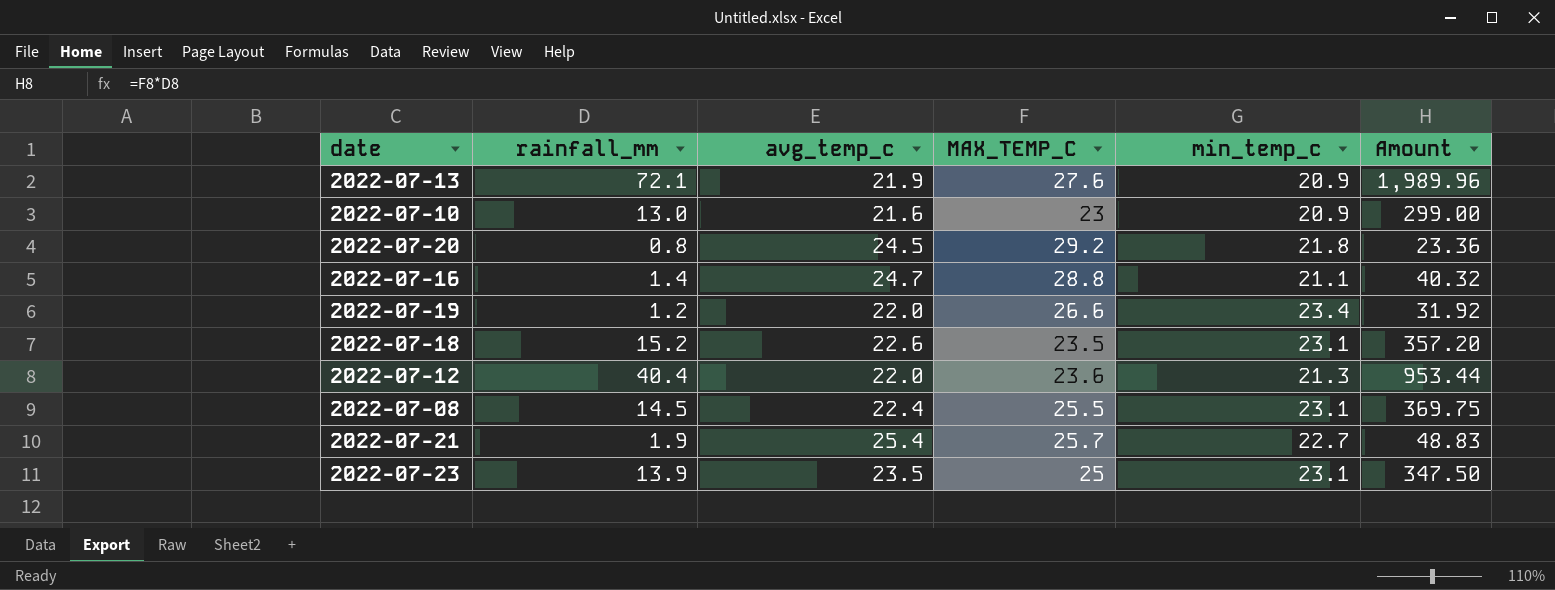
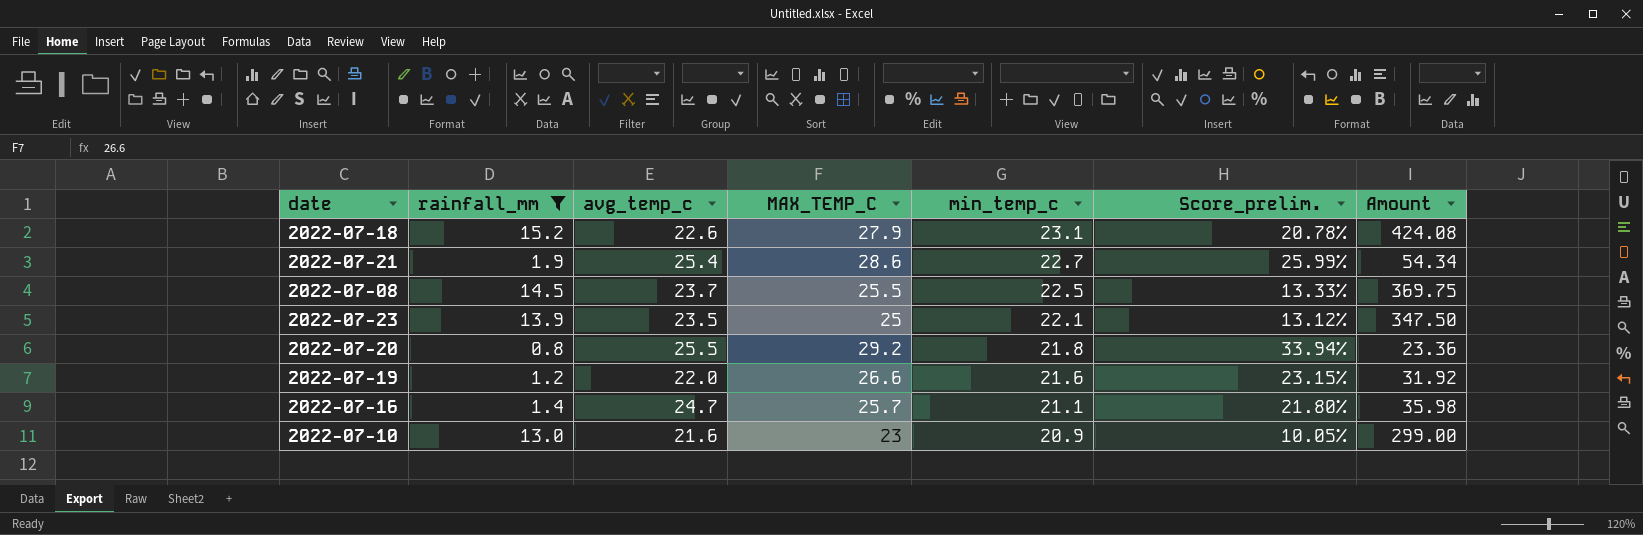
filter: none -> rainfall_mm <= 15.2
row order: none -> min_temp_c descending
column Score_prelim. | formula: none -> ([MAX_TEMP_C] - [min_temp_c]) / [min_temp_c]
2022-07-18 | MAX_TEMP_C: 23.5 -> 27.9
2022-07-18 | Amount: 357.20 -> 424.08
2022-07-21 | MAX_TEMP_C: 25.7 -> 28.6
2022-07-21 | Amount: 48.83 -> 54.34
2022-07-08 | avg_temp_c: 22.4 -> 23.7
2022-07-08 | min_temp_c: 23.1 -> 22.5
2022-07-23 | min_temp_c: 23.1 -> 22.1
2022-07-20 | avg_temp_c: 24.5 -> 25.5
2022-07-19 | min_temp_c: 23.4 -> 21.6
2022-07-16 | MAX_TEMP_C: 28.8 -> 25.7
2022-07-16 | Amount: 40.32 -> 35.98

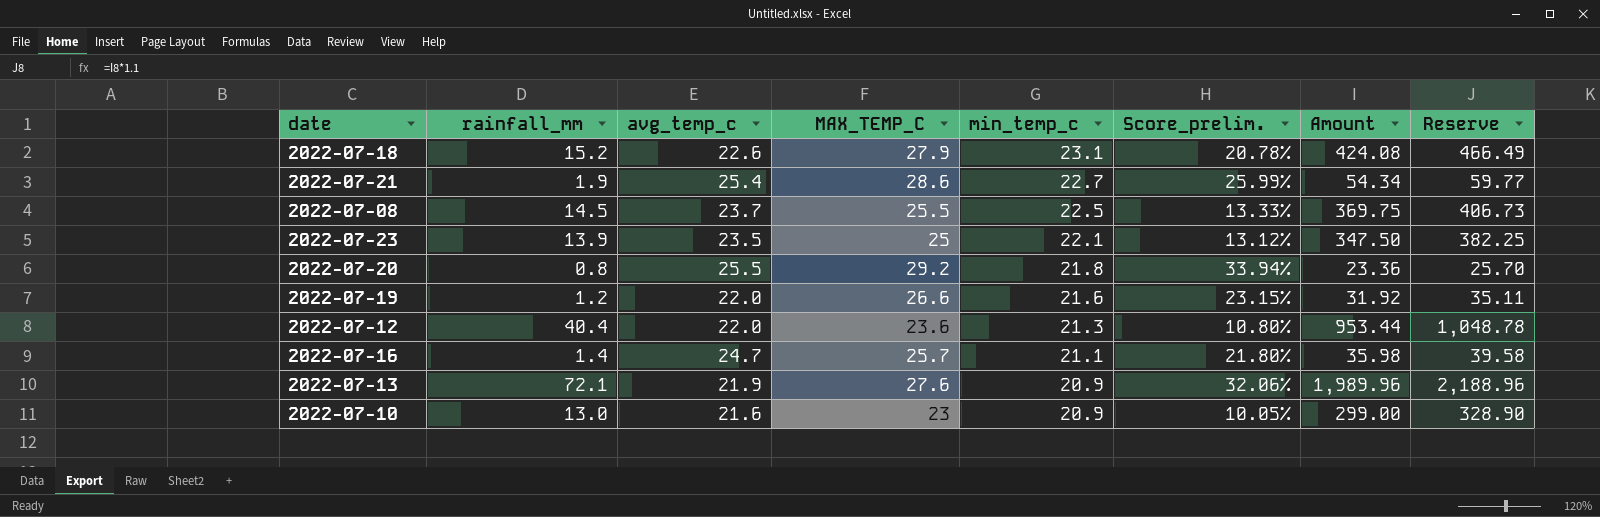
filter: rainfall_mm <= 15.2 -> none
column Reserve | formula: none -> [Amount] * 1.1

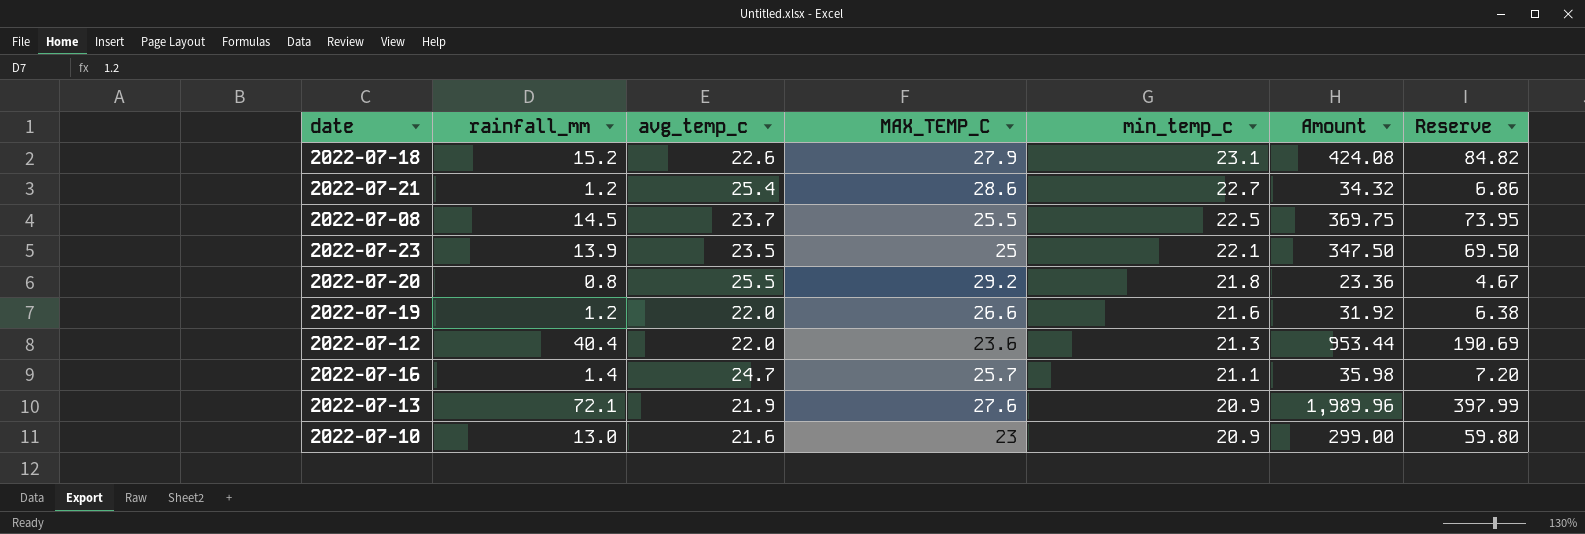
column Score_prelim. | formula: ([MAX_TEMP_C] - [min_temp_c]) / [min_temp_c] -> none
column Reserve | formula: [Amount] * 1.1 -> [Amount] * 0.2
2022-07-21 | rainfall_mm: 1.9 -> 1.2
2022-07-21 | Amount: 54.34 -> 34.32

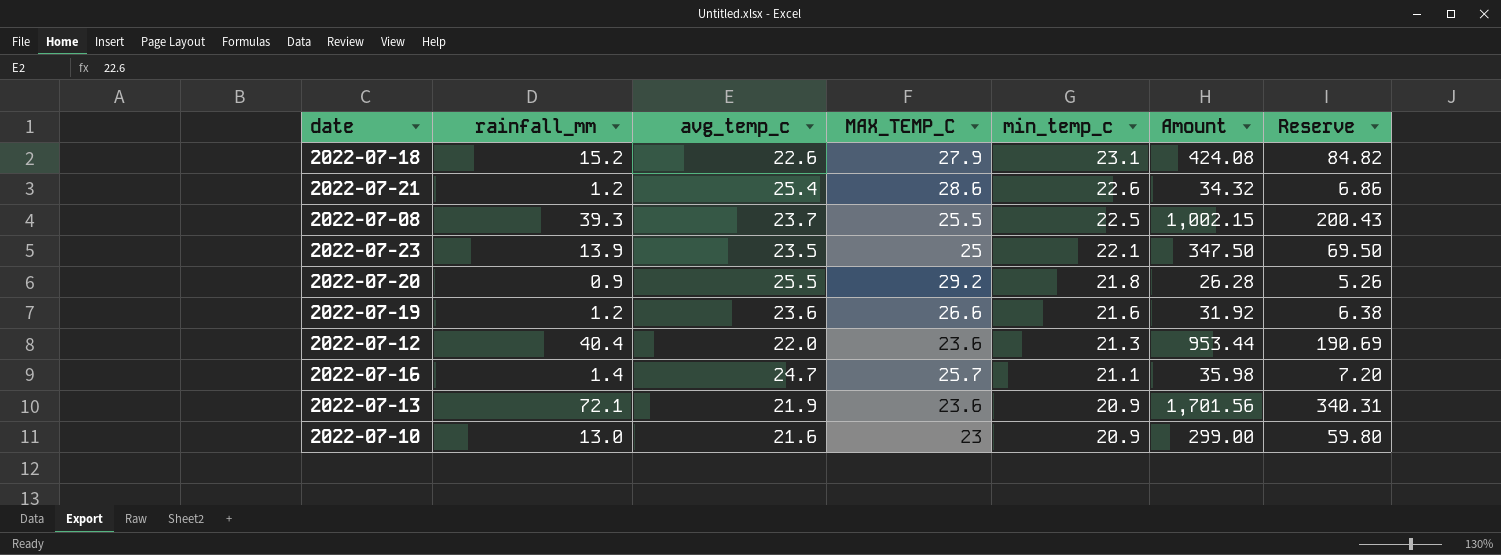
2022-07-21 | min_temp_c: 22.7 -> 22.6
2022-07-08 | rainfall_mm: 14.5 -> 39.3
2022-07-08 | Amount: 369.75 -> 1,002.15
2022-07-08 | Reserve: 73.95 -> 200.43
2022-07-20 | rainfall_mm: 0.8 -> 0.9
2022-07-20 | Amount: 23.36 -> 26.28
2022-07-20 | Reserve: 4.67 -> 5.26
2022-07-19 | avg_temp_c: 22.0 -> 23.6
2022-07-13 | MAX_TEMP_C: 27.6 -> 23.6
2022-07-13 | Amount: 1,989.96 -> 1,701.56
2022-07-13 | Reserve: 397.99 -> 340.31

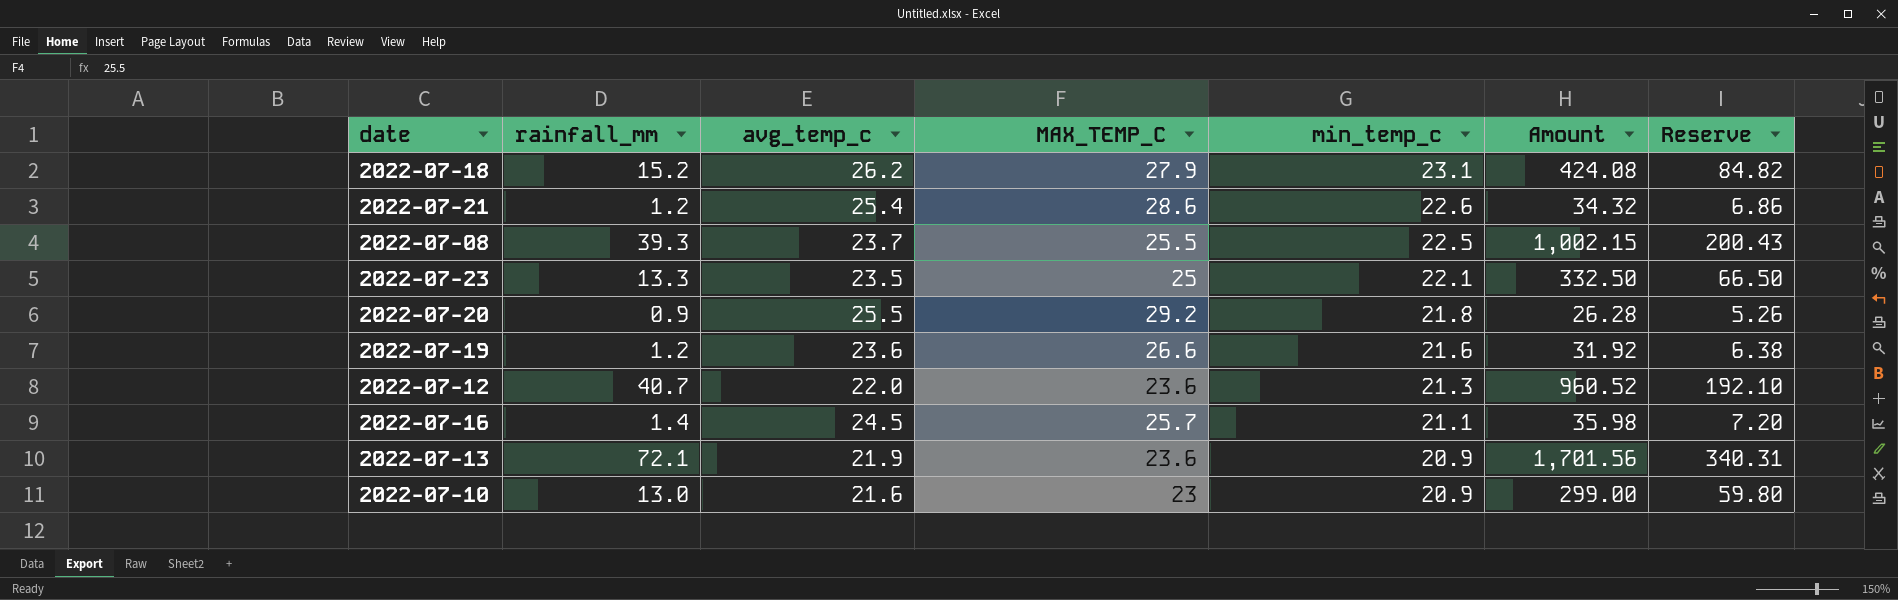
2022-07-18 | avg_temp_c: 22.6 -> 26.2
2022-07-23 | rainfall_mm: 13.9 -> 13.3
2022-07-23 | Amount: 347.50 -> 332.50
2022-07-23 | Reserve: 69.50 -> 66.50
2022-07-12 | rainfall_mm: 40.4 -> 40.7
2022-07-12 | Amount: 953.44 -> 960.52
2022-07-12 | Reserve: 190.69 -> 192.10
2022-07-16 | avg_temp_c: 24.7 -> 24.5

